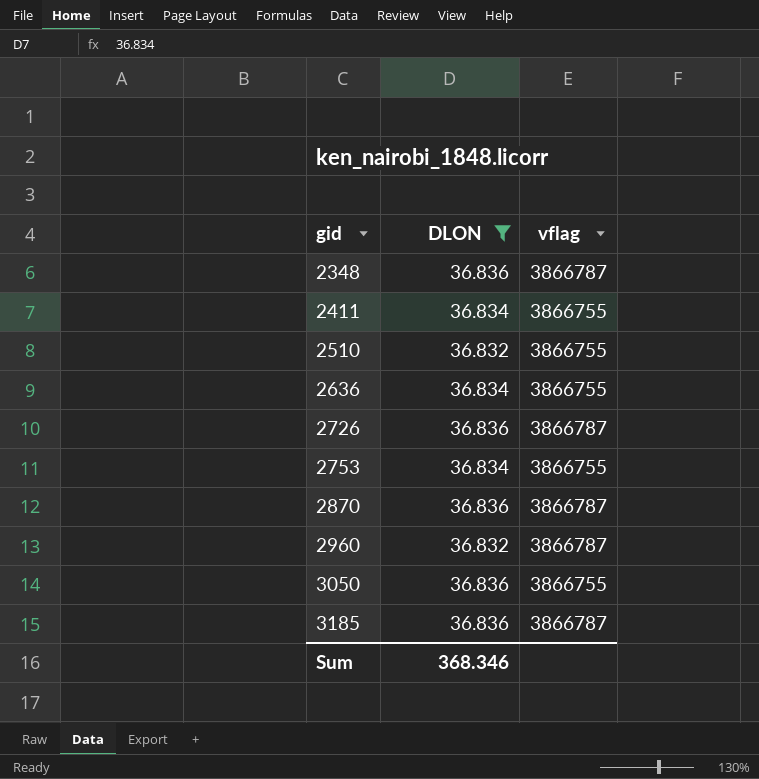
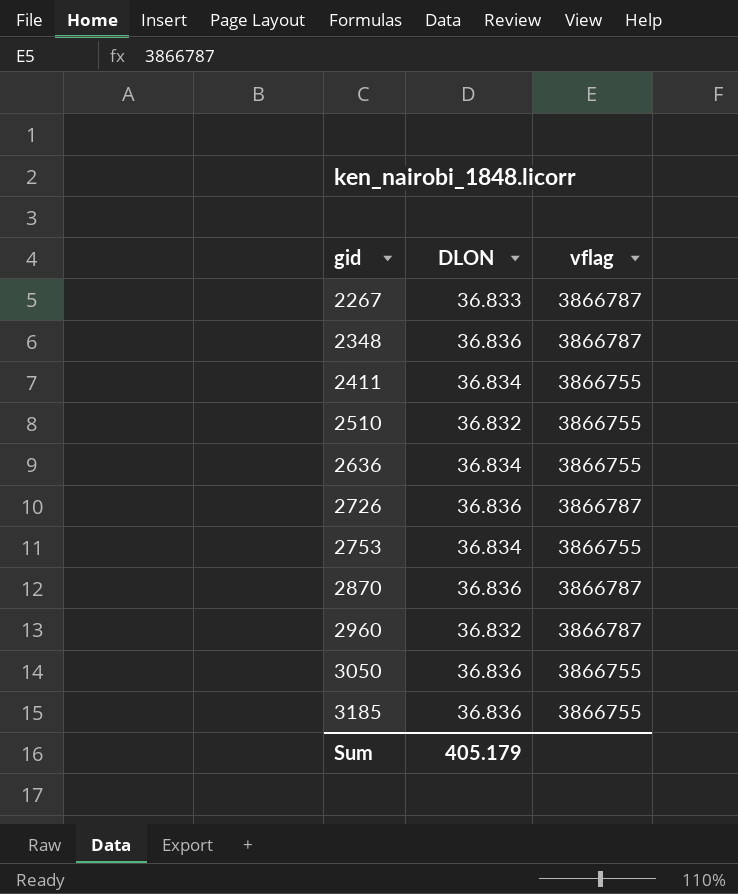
filter: DLON != 36.833 -> none
3185 | vflag: 3866787 -> 3866755
Sum | DLON: 368.346 -> 405.179

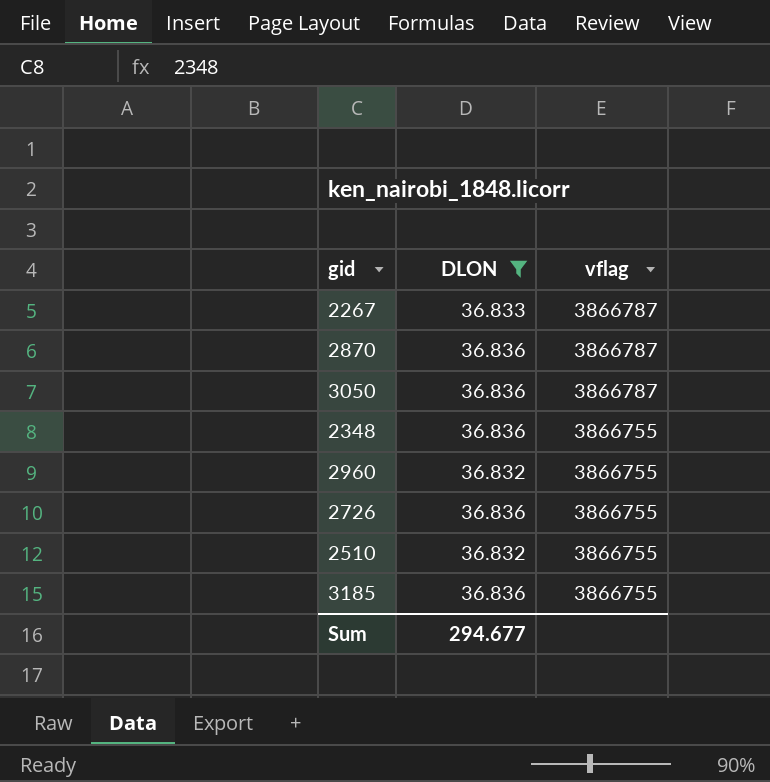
filter: none -> DLON != 36.834
row order: gid ascending -> vflag descending
3050 | vflag: 3866755 -> 3866787
2348 | vflag: 3866787 -> 3866755
2960 | vflag: 3866787 -> 3866755
2726 | vflag: 3866787 -> 3866755
Sum | DLON: 405.179 -> 294.677

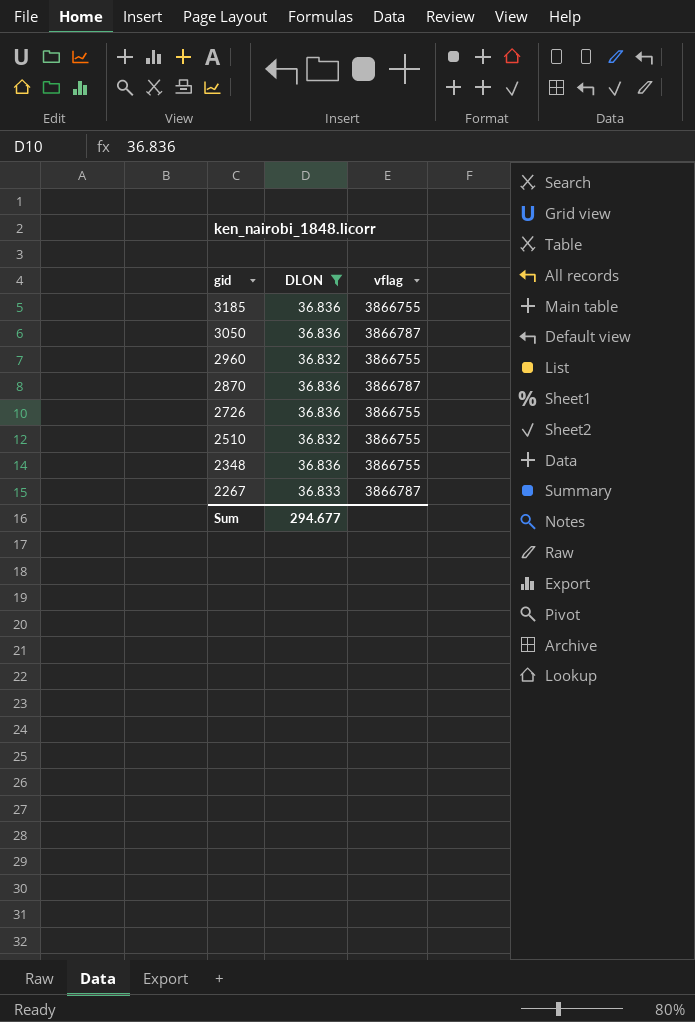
row order: vflag descending -> gid descending

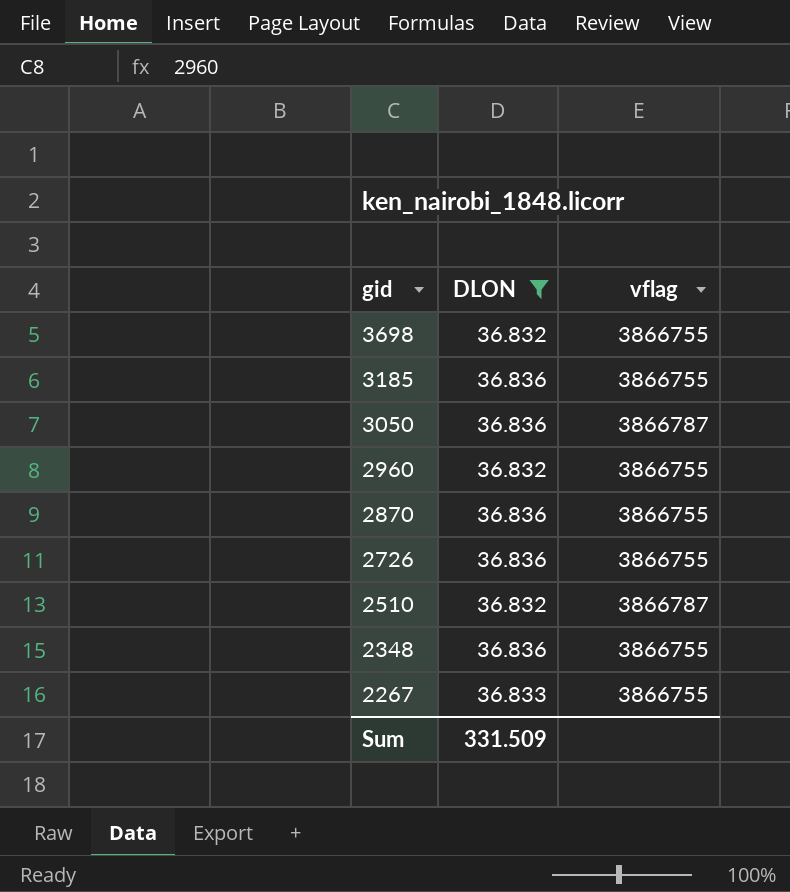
row 3698: none -> 36.832 | 3866755
2870 | vflag: 3866787 -> 3866755
2510 | vflag: 3866755 -> 3866787
2267 | vflag: 3866787 -> 3866755
Sum | DLON: 294.677 -> 331.509

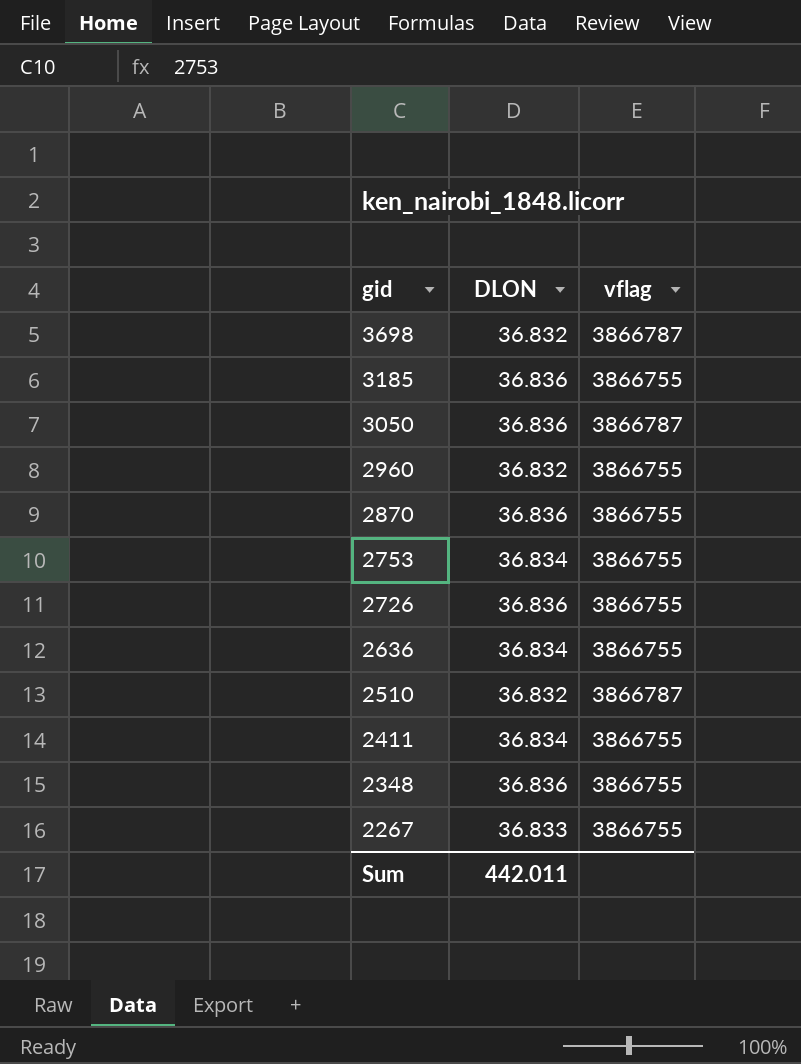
filter: DLON != 36.834 -> none
3698 | vflag: 3866755 -> 3866787
Sum | DLON: 331.509 -> 442.011

